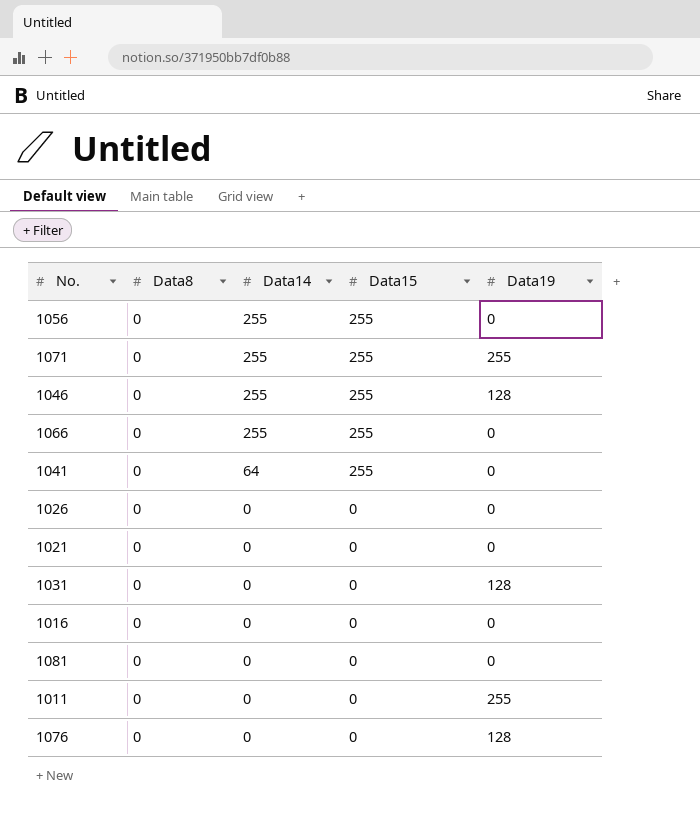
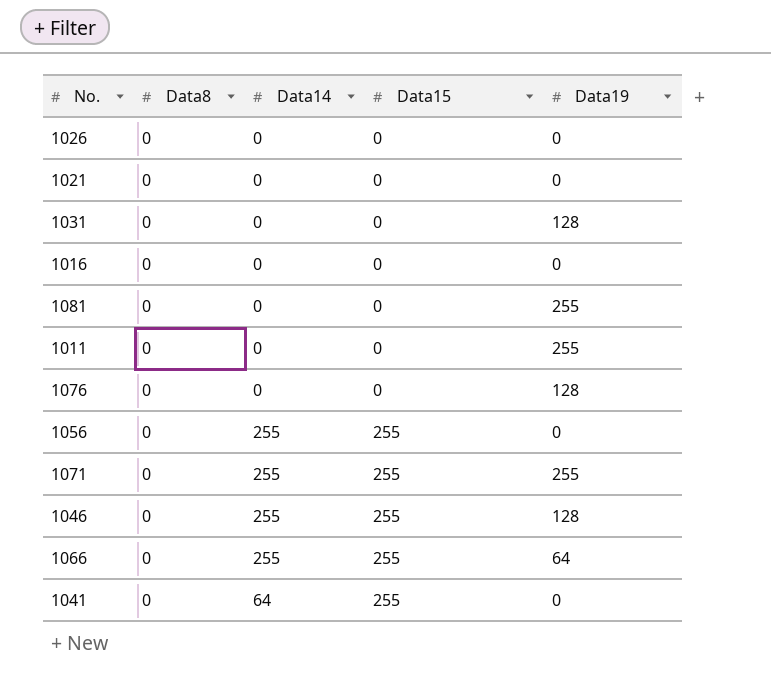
row order: Data14 descending -> Data15 ascending
1081 | Data19: 0 -> 255
1066 | Data19: 0 -> 64

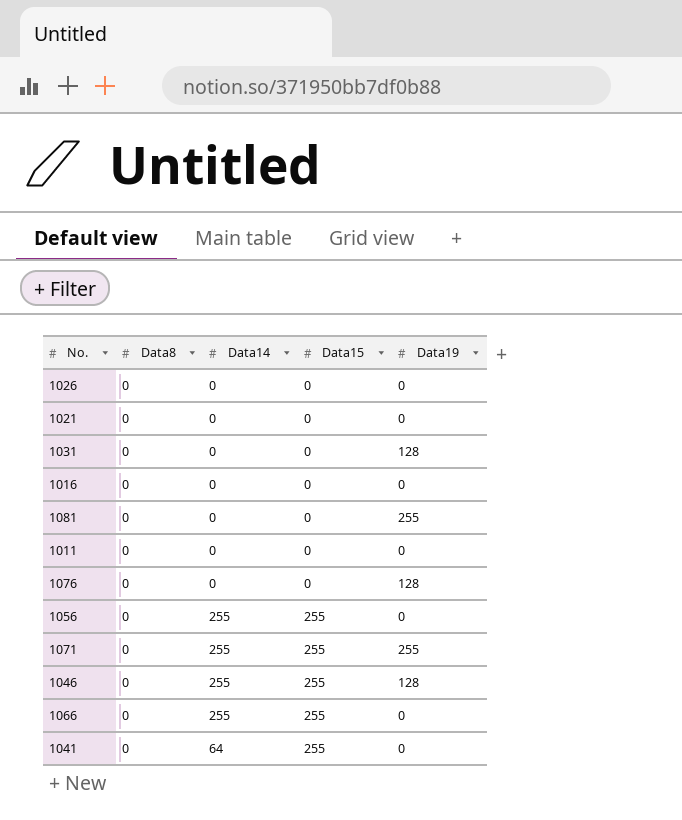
1011 | Data19: 255 -> 0
1066 | Data19: 64 -> 0

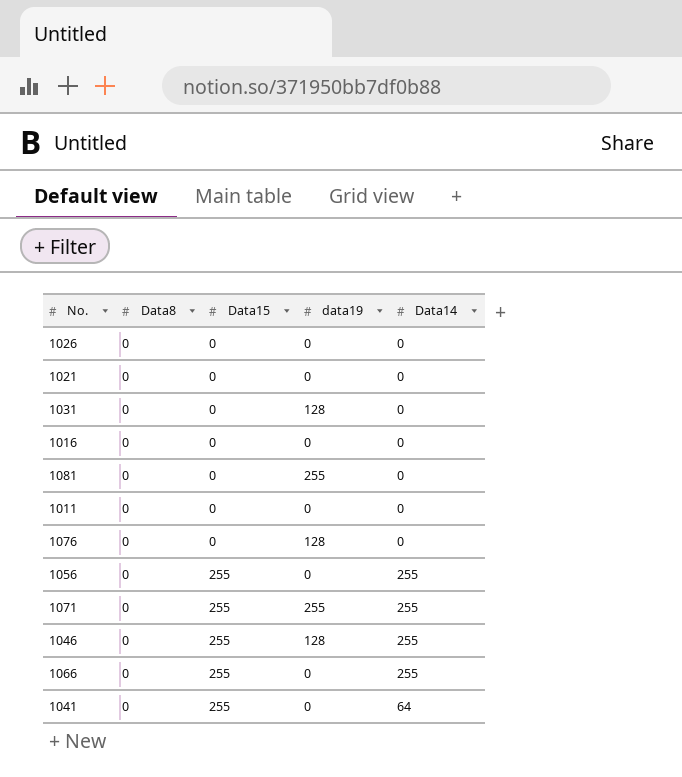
column name: Data19 -> data19
column Data14 | position: 3 -> 5

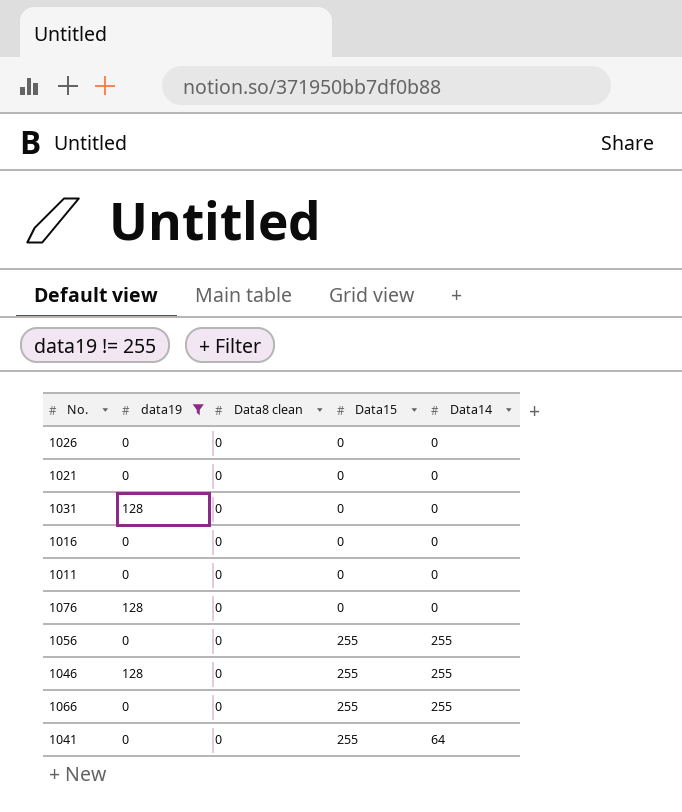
filter: none -> data19 != 255
column data19 | position: 4 -> 2
column name: Data8 -> Data8 clean

